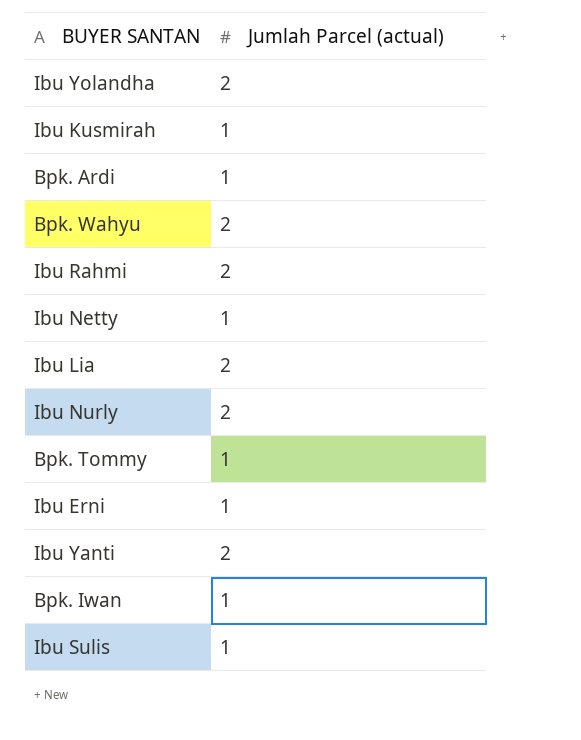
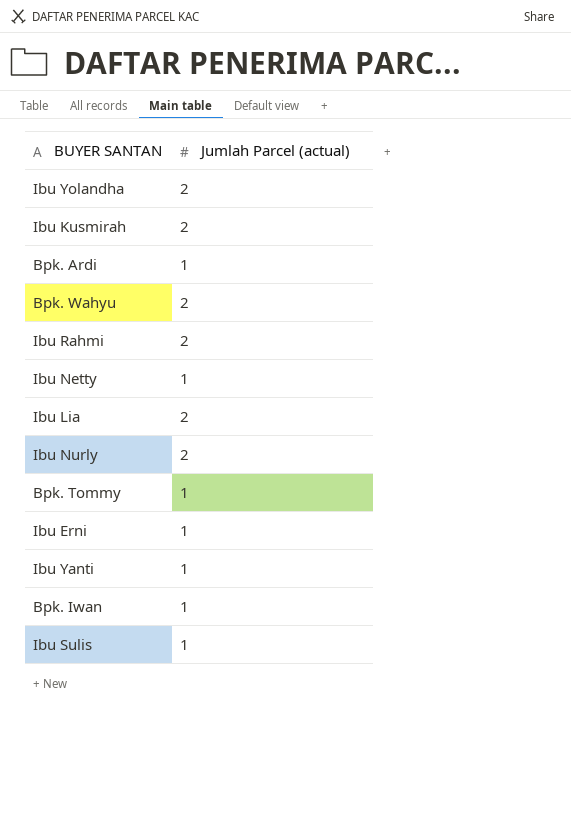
Ibu Kusmirah | Jumlah Parcel (actual): 1 -> 2
Ibu Yanti | Jumlah Parcel (actual): 2 -> 1

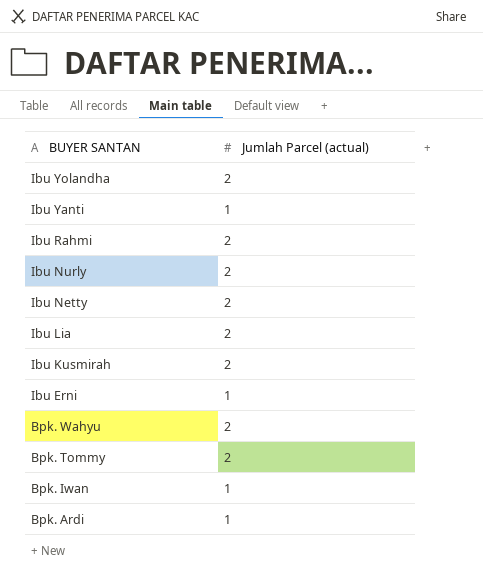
row order: none -> BUYER SANTAN descending
row Ibu Sulis: 1 -> none
Ibu Netty | Jumlah Parcel (actual): 1 -> 2
Bpk. Tommy | Jumlah Parcel (actual): 1 -> 2

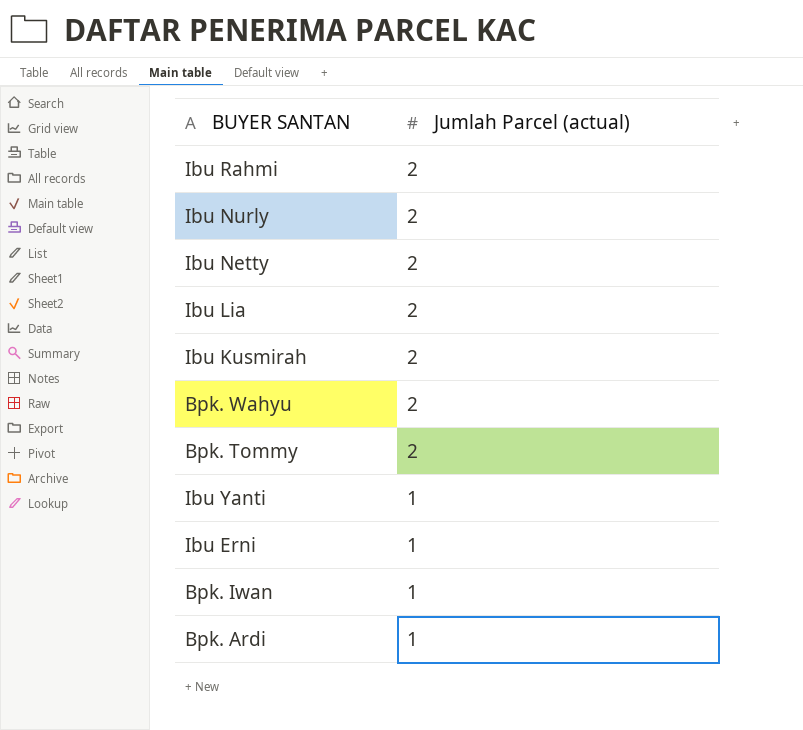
row order: BUYER SANTAN descending -> Jumlah Parcel (actual) descending
row Ibu Yolandha: 2 -> none

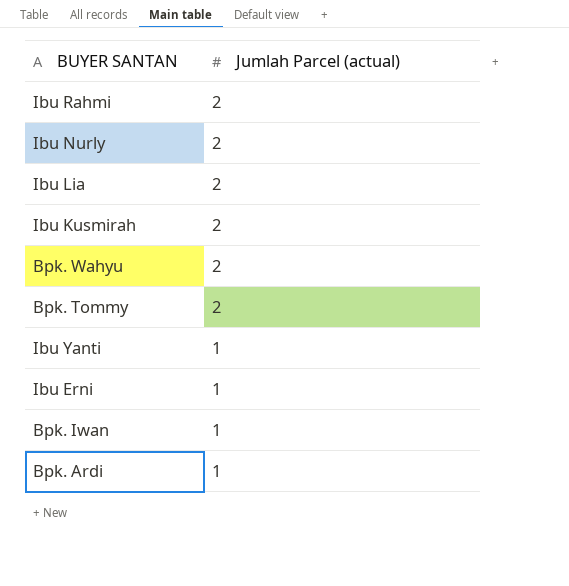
row Ibu Netty: 2 -> none

